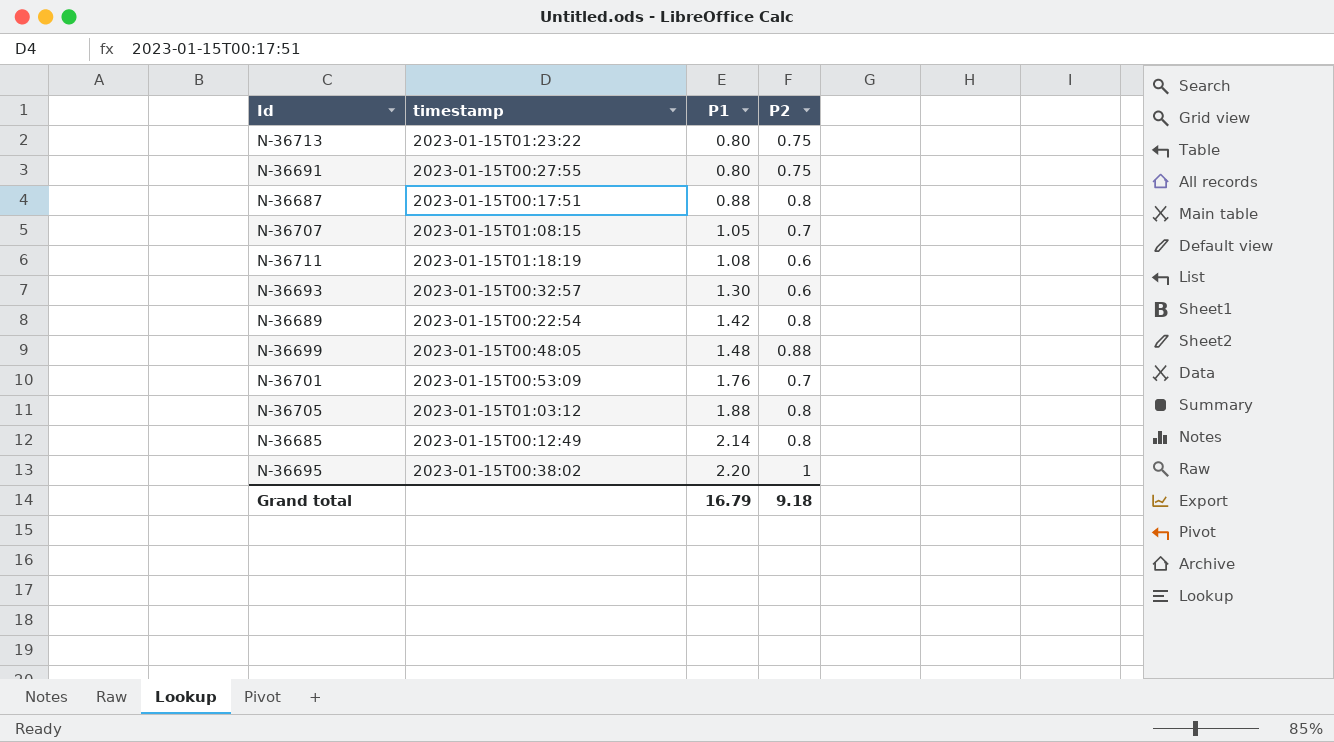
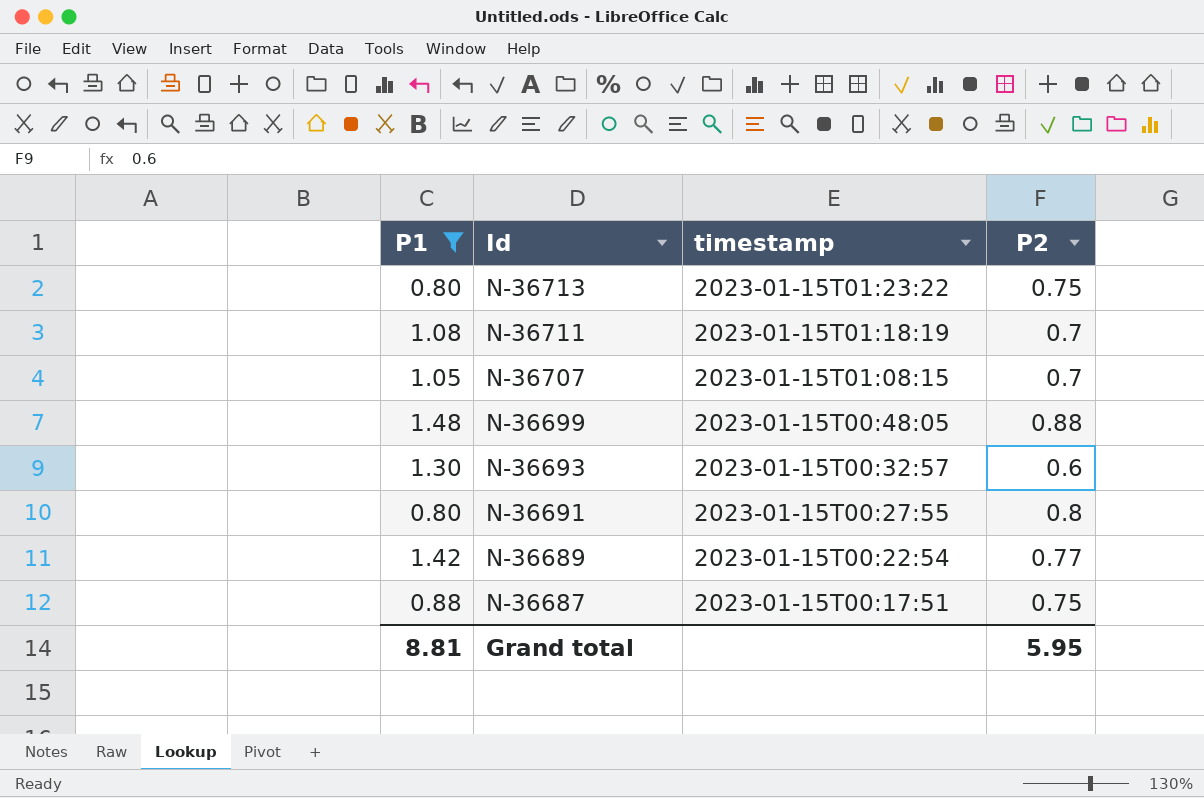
filter: none -> P1 <= 1.48
row order: P1 ascending -> Id descending
column P1 | position: 3 -> 1
N-36711 | P2: 0.6 -> 0.7
N-36691 | P2: 0.75 -> 0.8
N-36689 | P2: 0.8 -> 0.77
N-36687 | P2: 0.8 -> 0.75
Grand total | P1: 16.79 -> 8.81
Grand total | P2: 9.18 -> 5.95

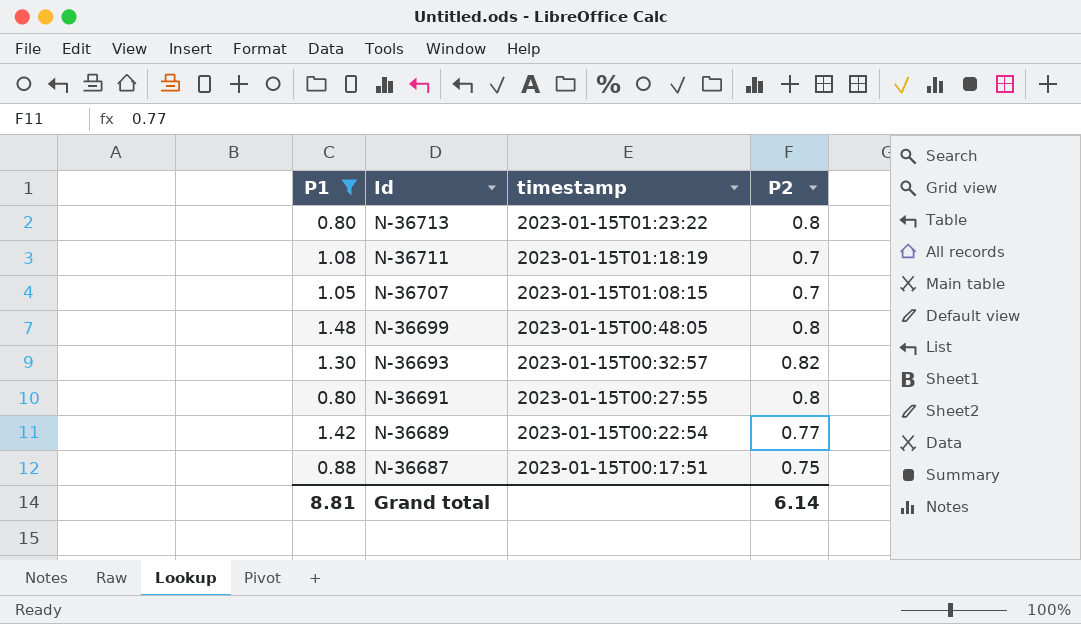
N-36713 | P2: 0.75 -> 0.8
N-36699 | P2: 0.88 -> 0.8
N-36693 | P2: 0.6 -> 0.82
Grand total | P2: 5.95 -> 6.14

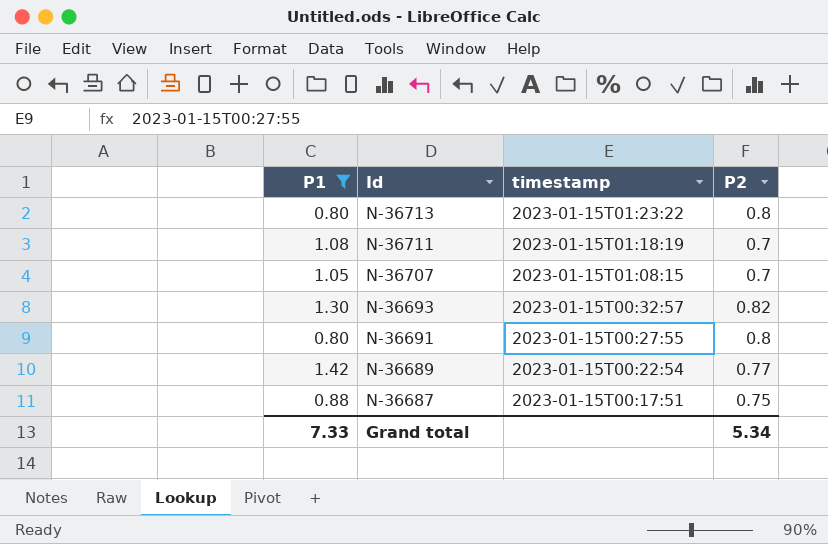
row N-36699: 1.48 | 2023-01-15T00:48:05 | 0.8 -> none
Grand total | P1: 8.81 -> 7.33
Grand total | P2: 6.14 -> 5.34

